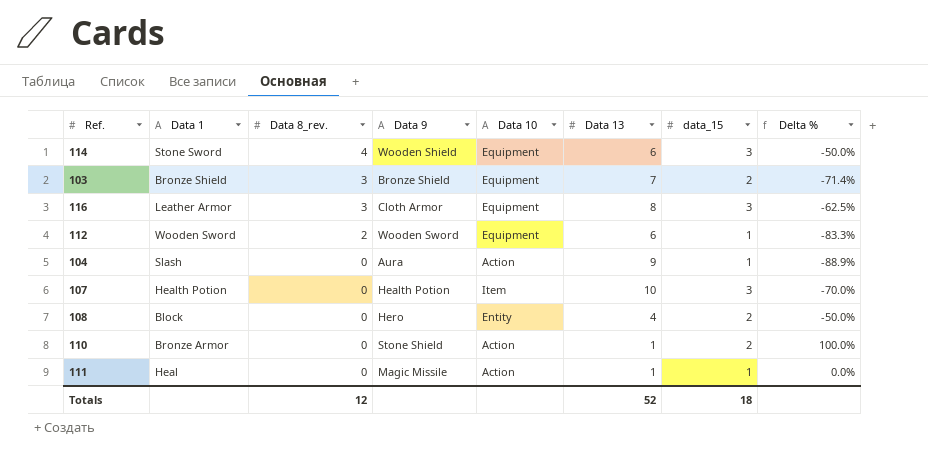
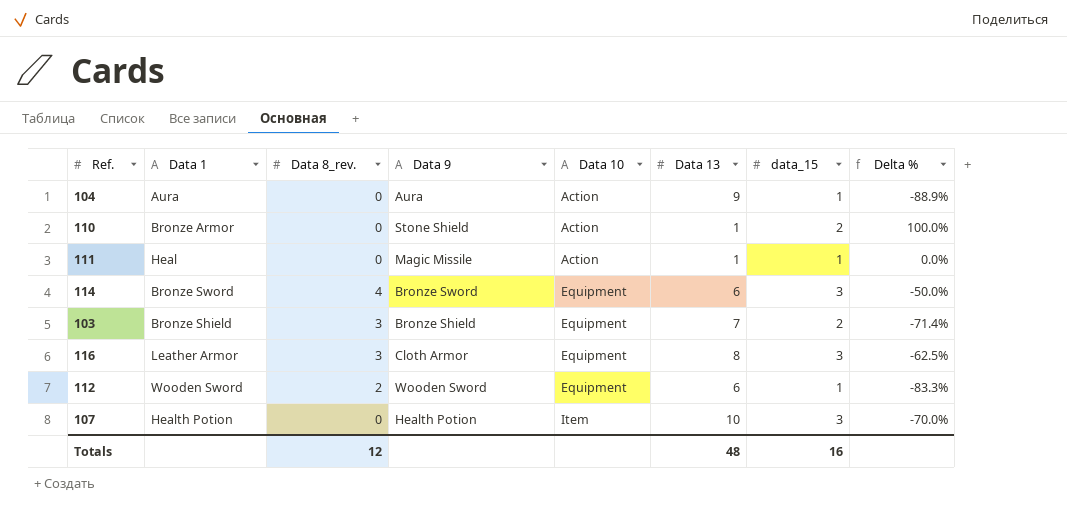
row order: Data 8_rev. descending -> Data 10 ascending
row 108: Block | 0 | Hero | Entity | 4 | 2 | -50.0% -> none
104 | Data 1: Slash -> Aura
114 | Data 1: Stone Sword -> Bronze Sword
114 | Data 9: Wooden Shield -> Bronze Sword
Totals | Data 13: 52 -> 48
Totals | data_15: 18 -> 16

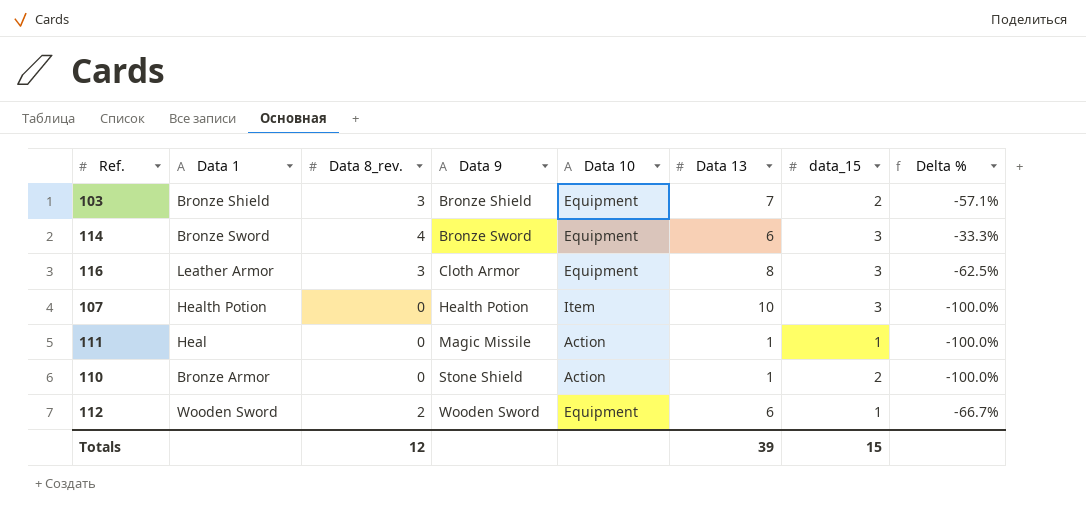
row order: Data 10 ascending -> Data 9 ascending
column Delta % | formula: ([data_15] - [Data 13]) / [Data 13] -> ([Data 8_rev.] - [Data 13]) / [Data 13]
row 104: Aura | 0 | Aura | Action | 9 | 1 | -88.9% -> none
Totals | Data 13: 48 -> 39
Totals | data_15: 16 -> 15

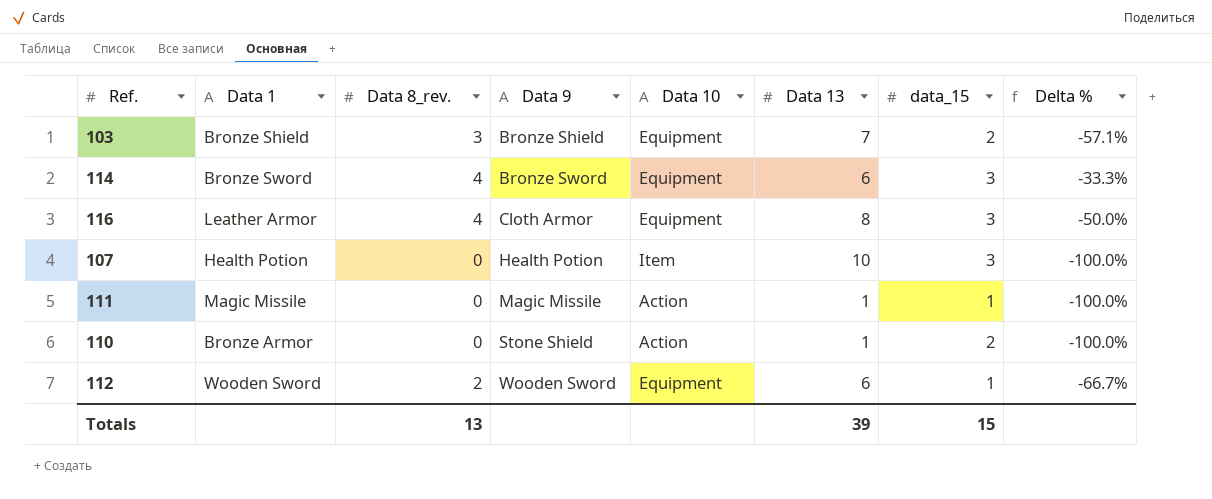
116 | Data 8_rev.: 3 -> 4
116 | Delta %: -62.5% -> -50.0%
111 | Data 1: Heal -> Magic Missile
Totals | Data 8_rev.: 12 -> 13

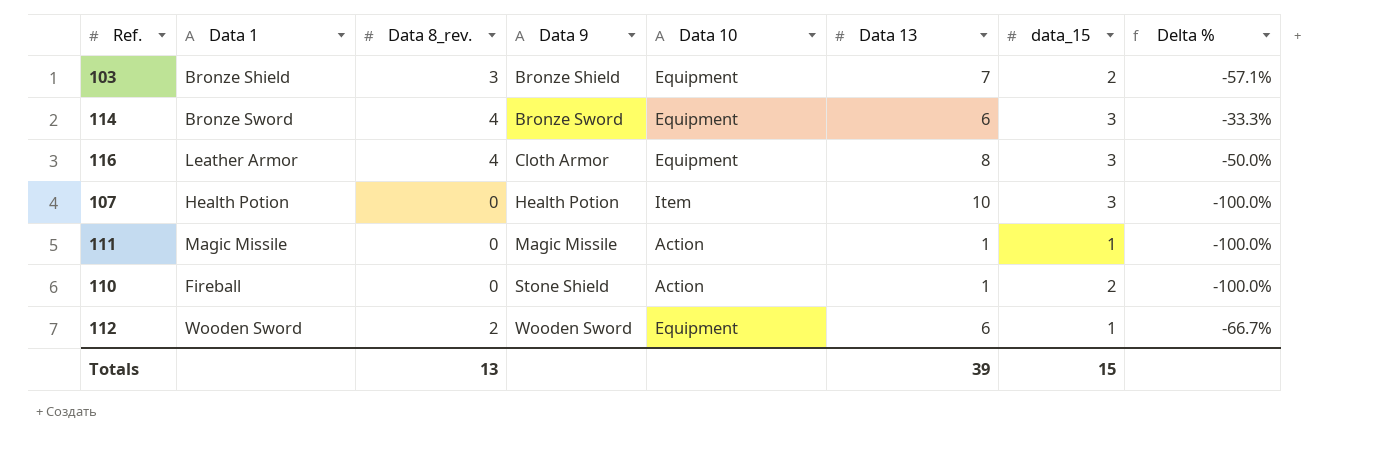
110 | Data 1: Bronze Armor -> Fireball

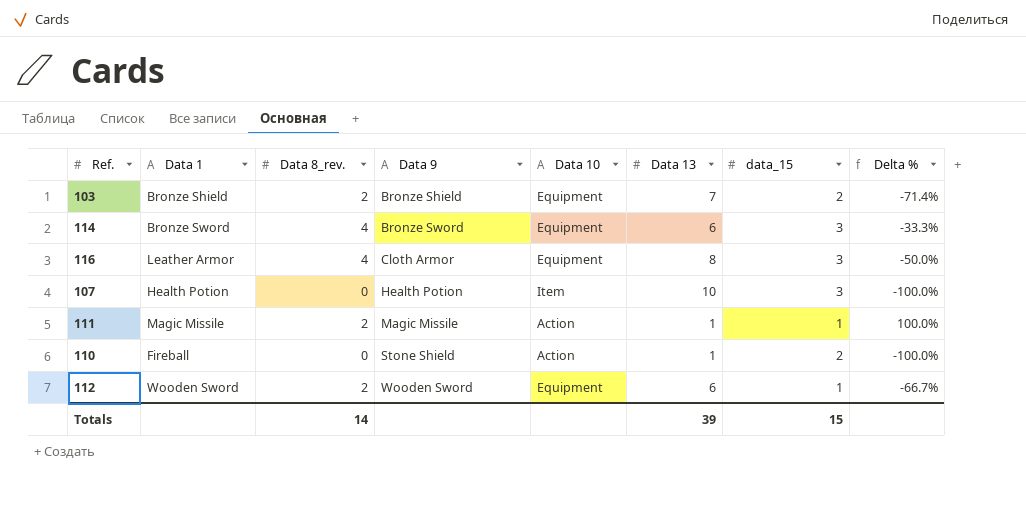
103 | Data 8_rev.: 3 -> 2
103 | Delta %: -57.1% -> -71.4%
111 | Data 8_rev.: 0 -> 2
111 | Delta %: -100.0% -> 100.0%
Totals | Data 8_rev.: 13 -> 14

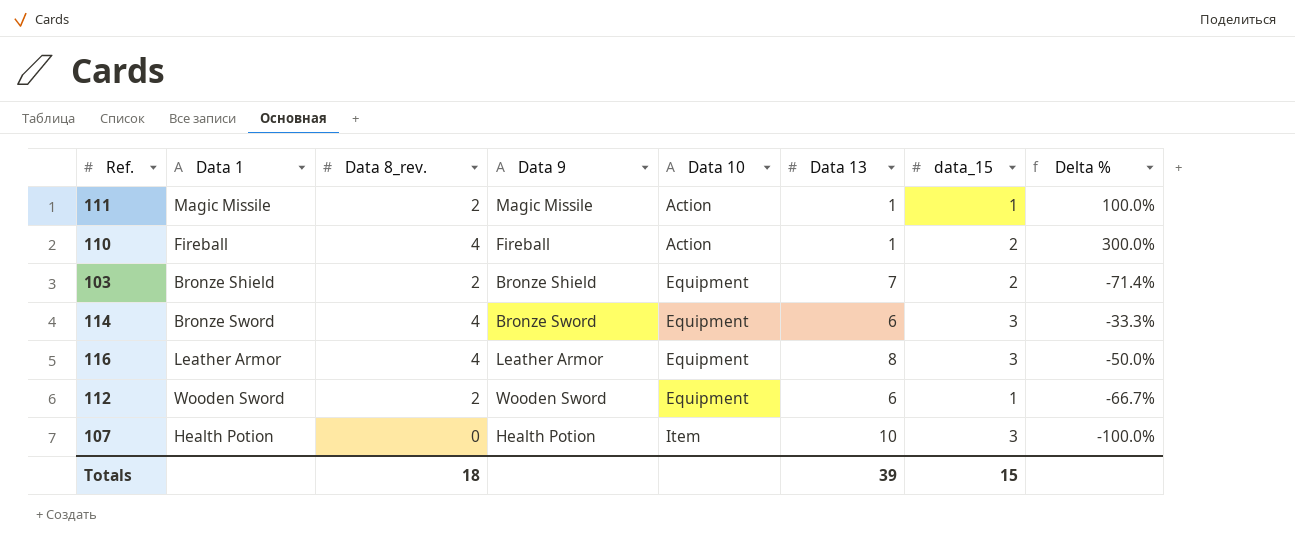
row order: Data 9 ascending -> Data 10 ascending
110 | Data 8_rev.: 0 -> 4
110 | Data 9: Stone Shield -> Fireball
110 | Delta %: -100.0% -> 300.0%
116 | Data 9: Cloth Armor -> Leather Armor
Totals | Data 8_rev.: 14 -> 18

